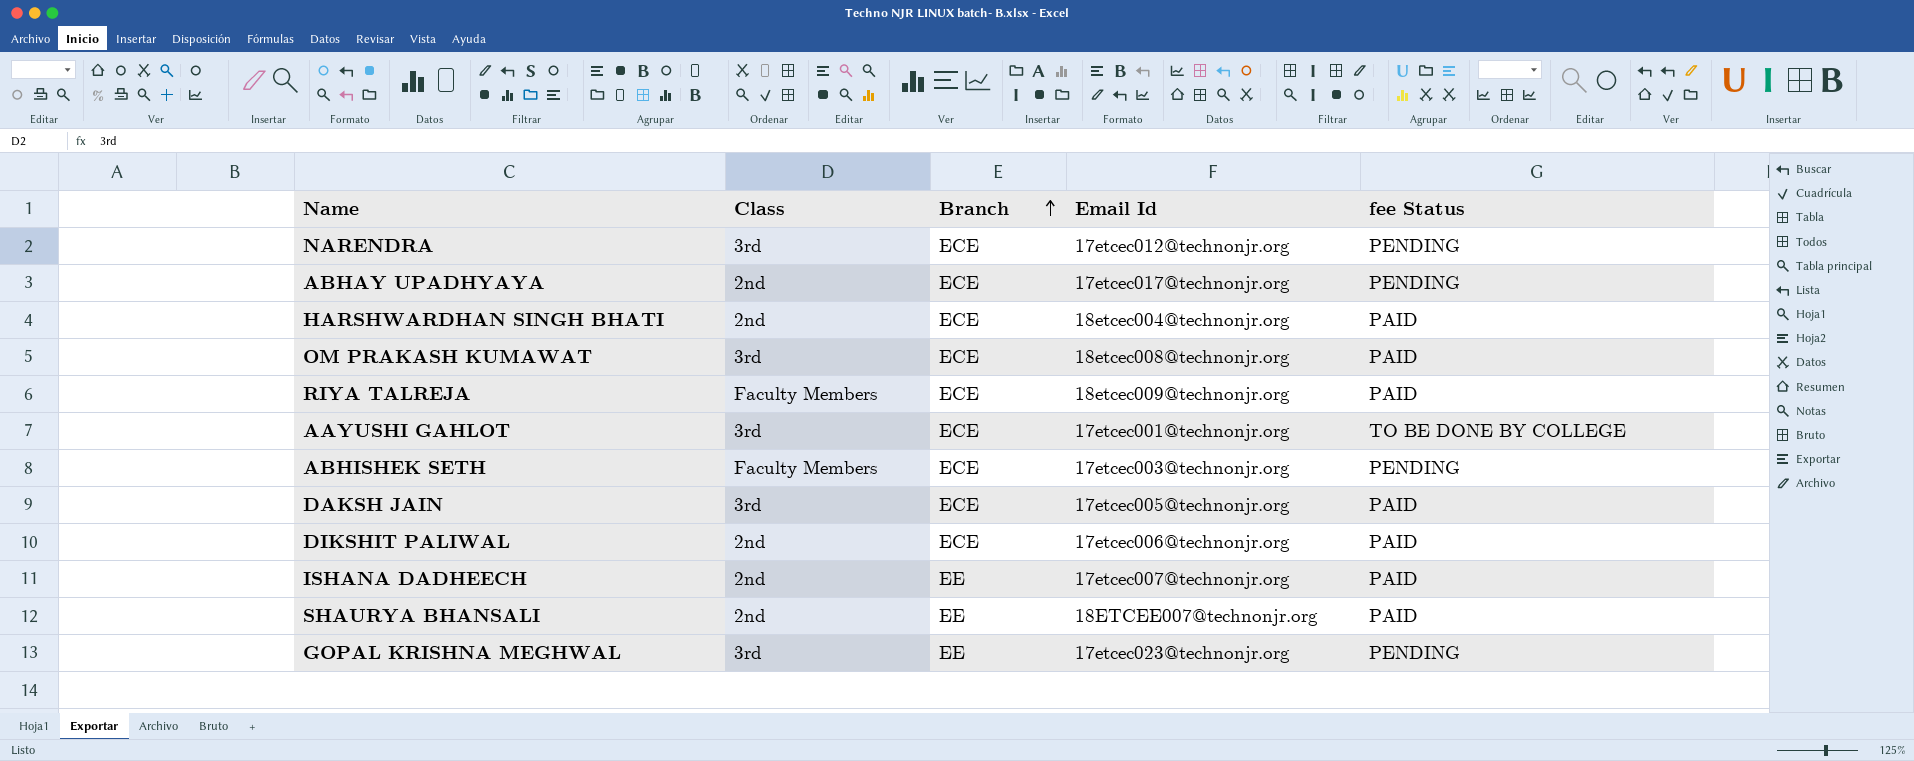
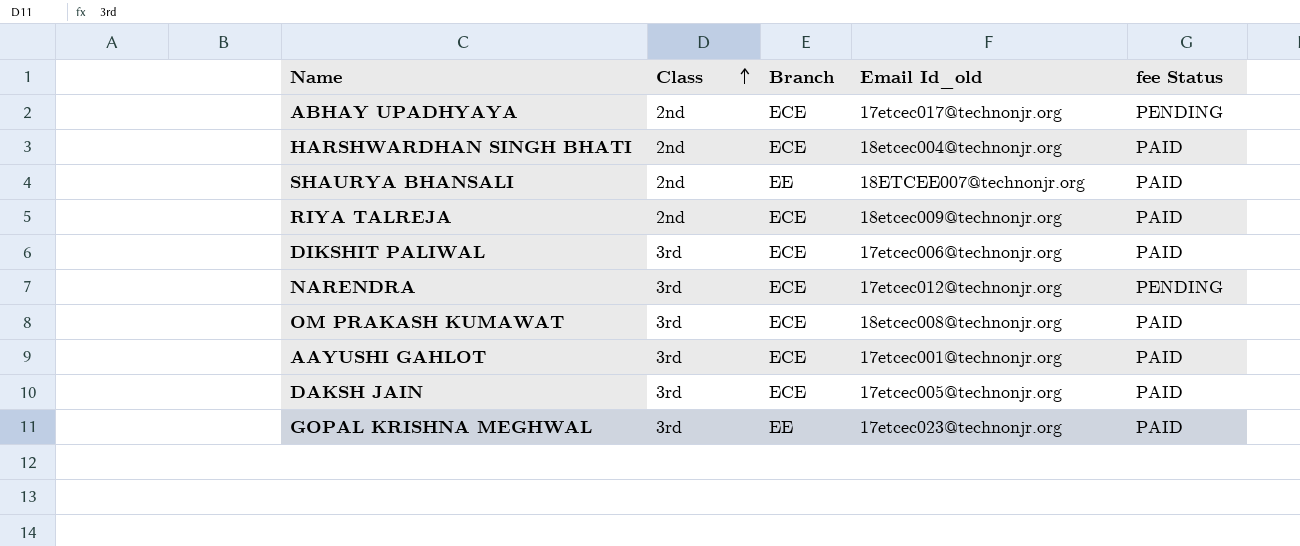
row order: Branch ascending -> Class ascending
column name: Email Id -> Email Id_old
row ABHISHEK SETH: Faculty Members | ECE | 17etcec003@technonjr.org | PENDING -> none
row ISHANA DADHEECH: 2nd | EE | 17etcec007@technonjr.org | PAID -> none
RIYA TALREJA | Class: Faculty Members -> 2nd
DIKSHIT PALIWAL | Class: 2nd -> 3rd
AAYUSHI GAHLOT | fee Status: TO BE DONE BY COLLEGE -> PAID
GOPAL KRISHNA MEGHWAL | fee Status: PENDING -> PAID

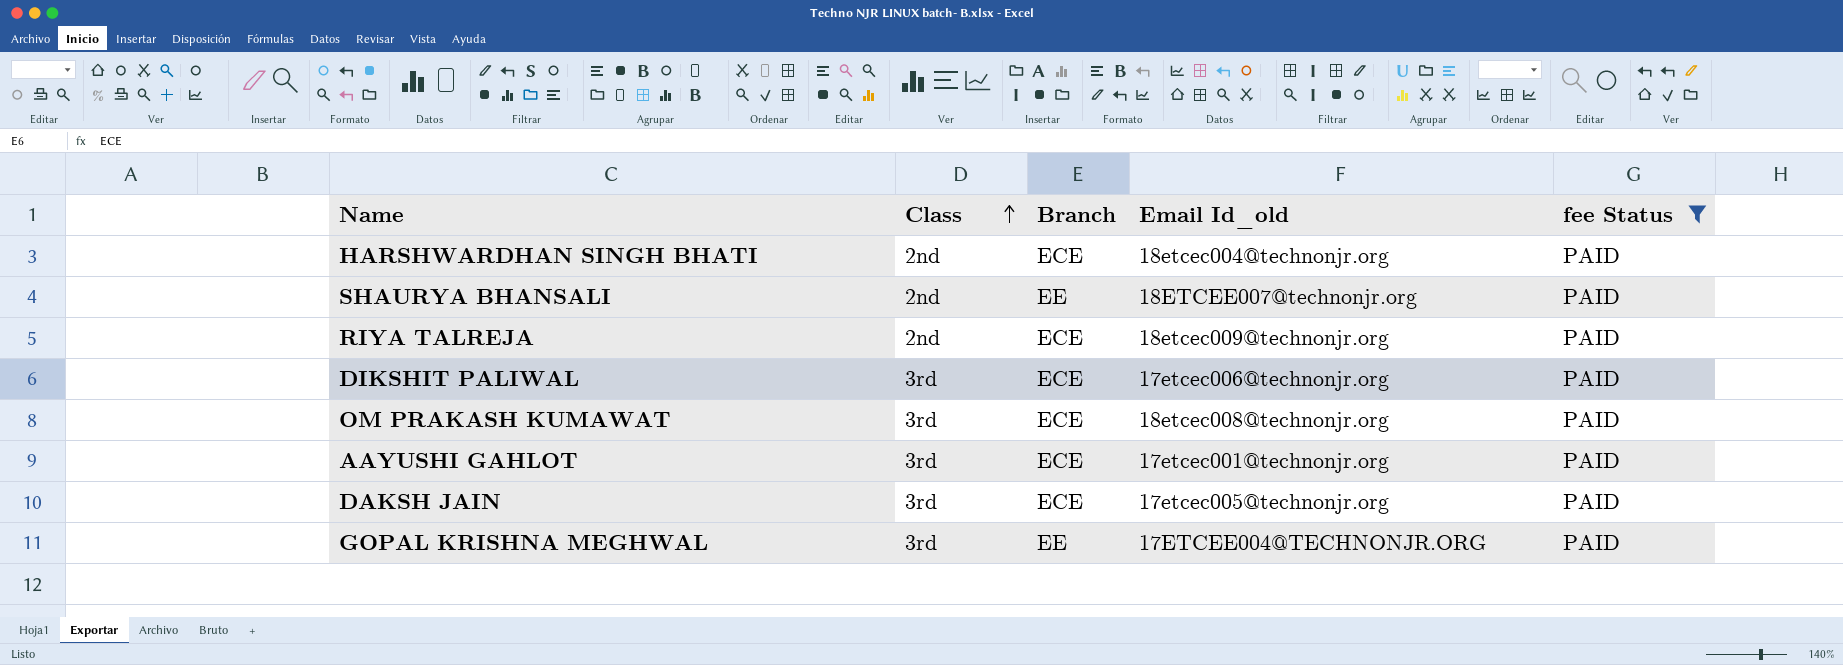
filter: none -> fee Status = PAID
GOPAL KRISHNA MEGHWAL | Email Id_old: 17etcec023@technonjr.org -> 17ETCEE004@TECHNONJR.ORG

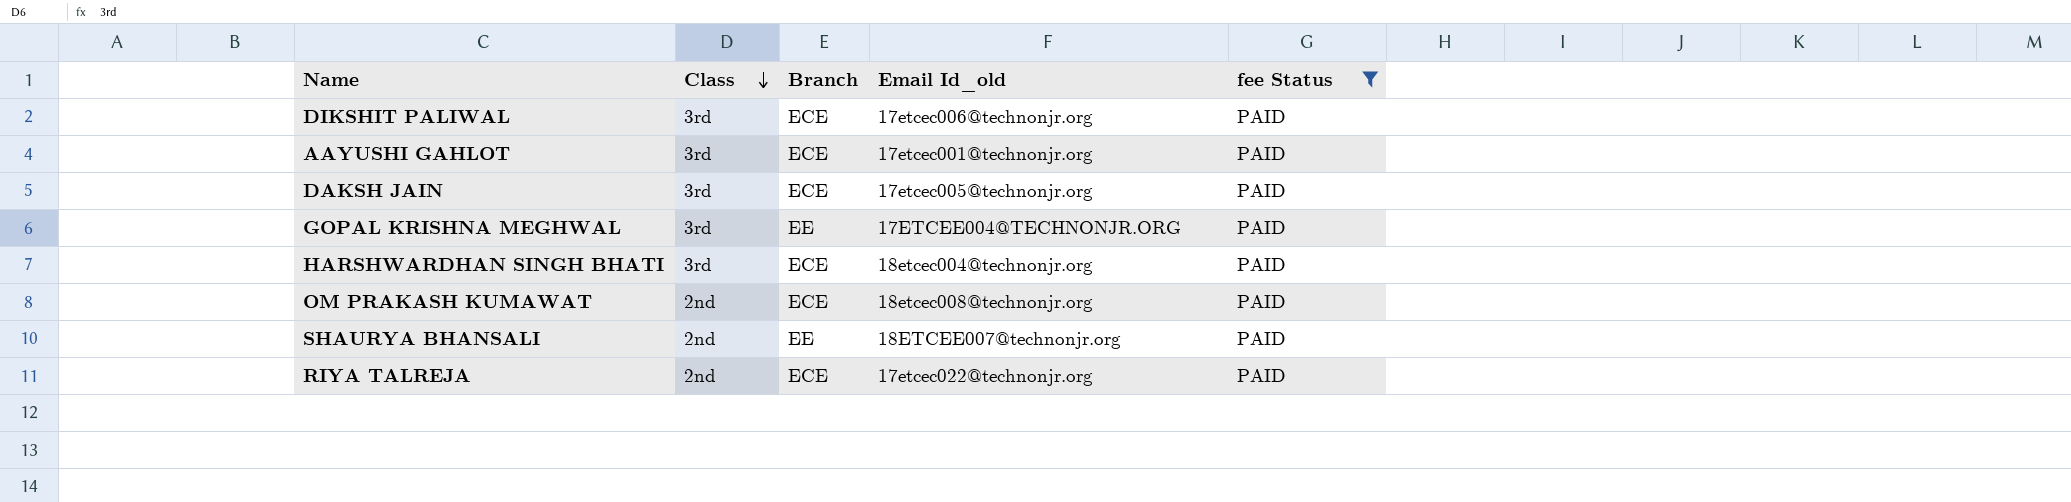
row order: Class ascending -> Class descending
HARSHWARDHAN SINGH BHATI | Class: 2nd -> 3rd
OM PRAKASH KUMAWAT | Class: 3rd -> 2nd
RIYA TALREJA | Email Id_old: 18etcec009@technonjr.org -> 17etcec022@technonjr.org

